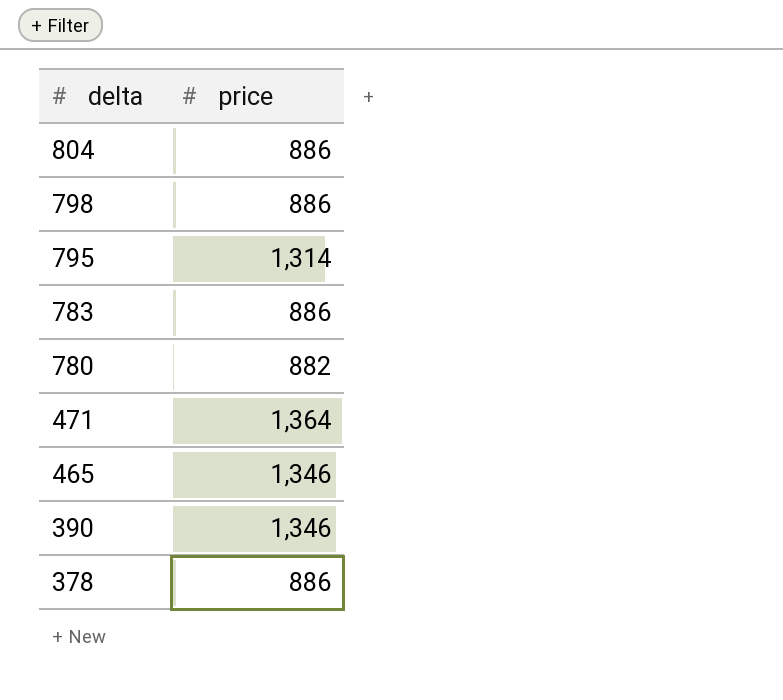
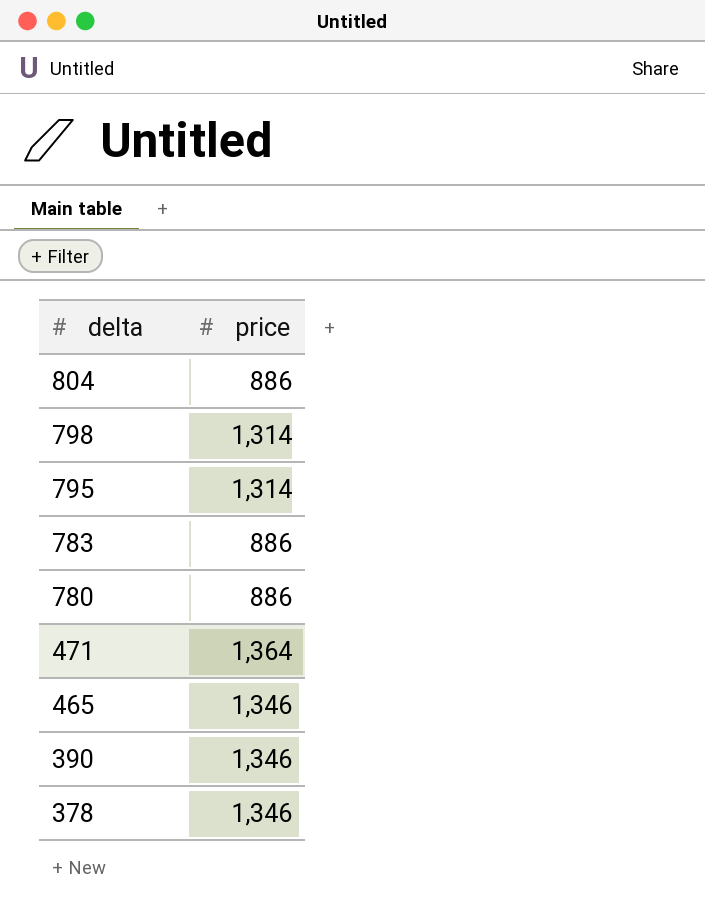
798 | price: 886 -> 1,314
780 | price: 882 -> 886
378 | price: 886 -> 1,346

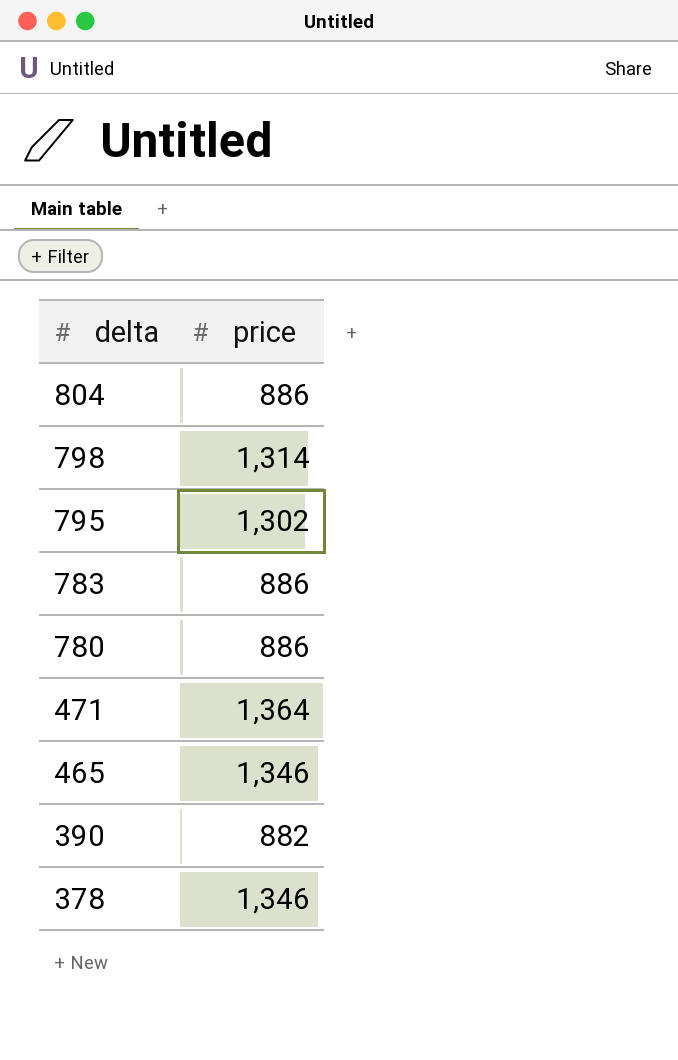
795 | price: 1,314 -> 1,302
390 | price: 1,346 -> 882

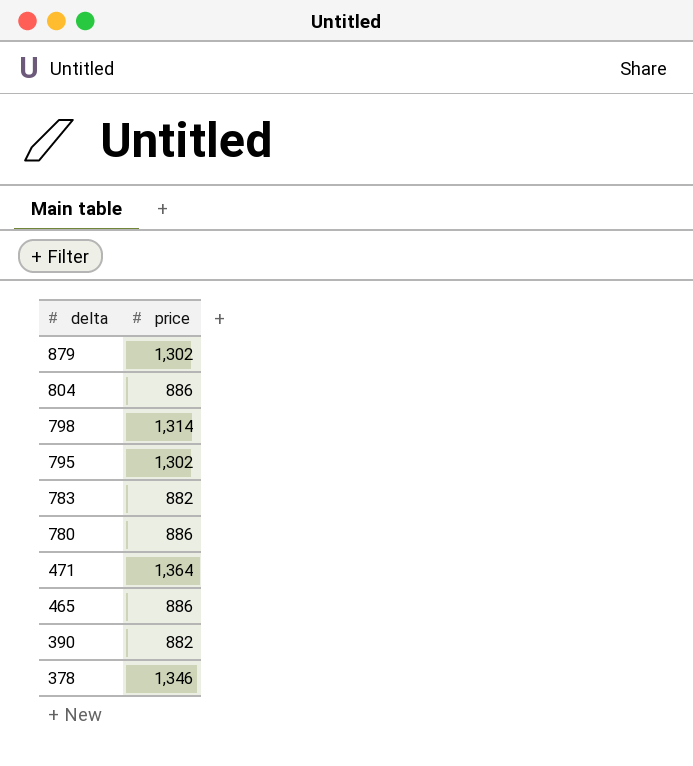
row 879: none -> 1,302
783 | price: 886 -> 882
465 | price: 1,346 -> 886

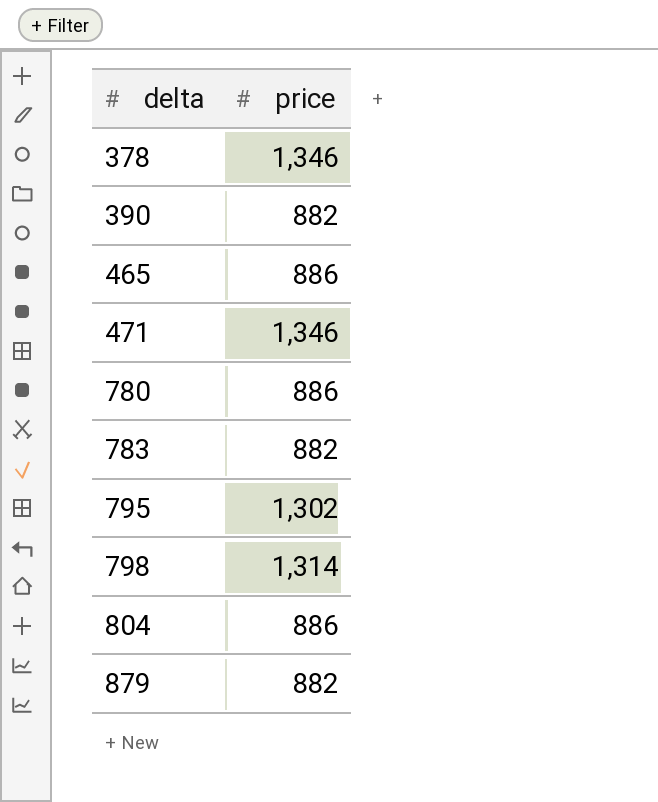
row order: delta descending -> delta ascending
471 | price: 1,364 -> 1,346
879 | price: 1,302 -> 882

